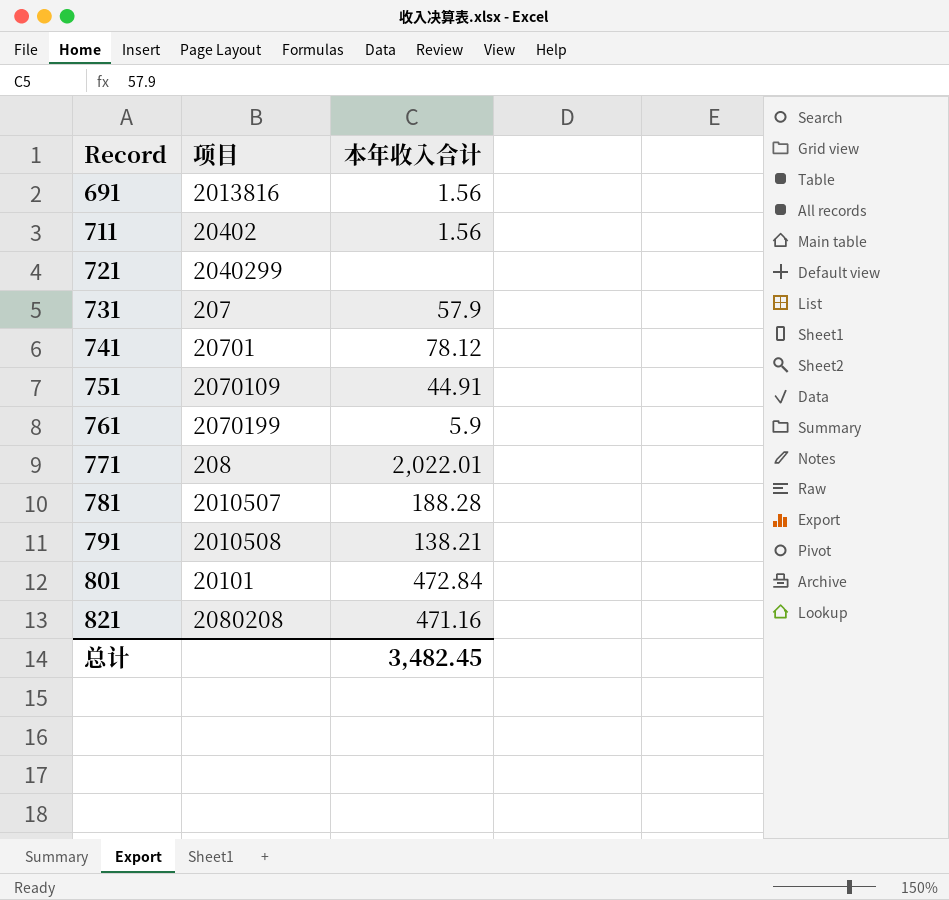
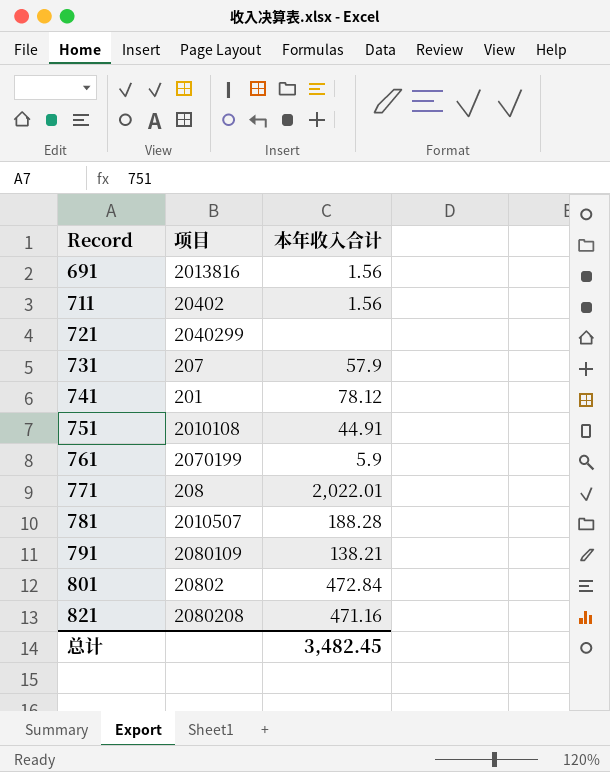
741 | 项目: 20701 -> 201
751 | 项目: 2070109 -> 2010108
791 | 项目: 2010508 -> 2080109
801 | 项目: 20101 -> 20802

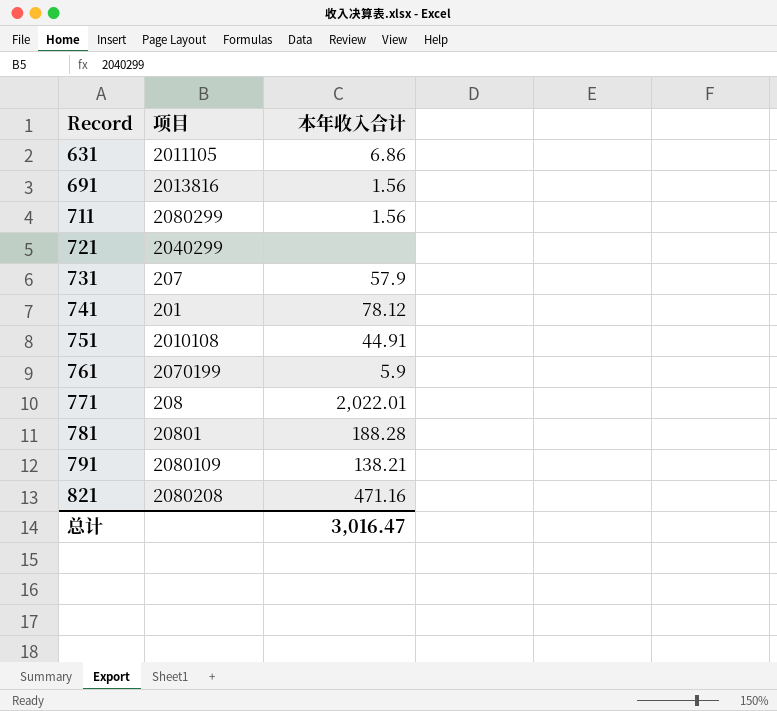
row 801: 20802 | 472.84 -> none
row 631: none -> 2011105 | 6.86
711 | 项目: 20402 -> 2080299
781 | 项目: 2010507 -> 20801
总计 | 本年收入合计: 3,482.45 -> 3,016.47

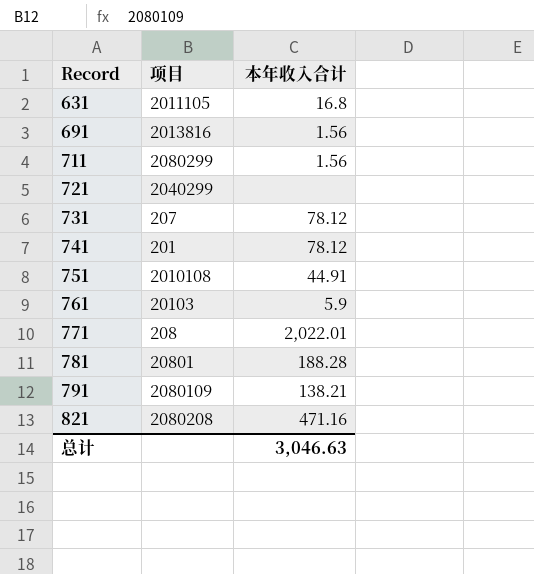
631 | 本年收入合计: 6.86 -> 16.8
731 | 本年收入合计: 57.9 -> 78.12
761 | 项目: 2070199 -> 20103
总计 | 本年收入合计: 3,016.47 -> 3,046.63

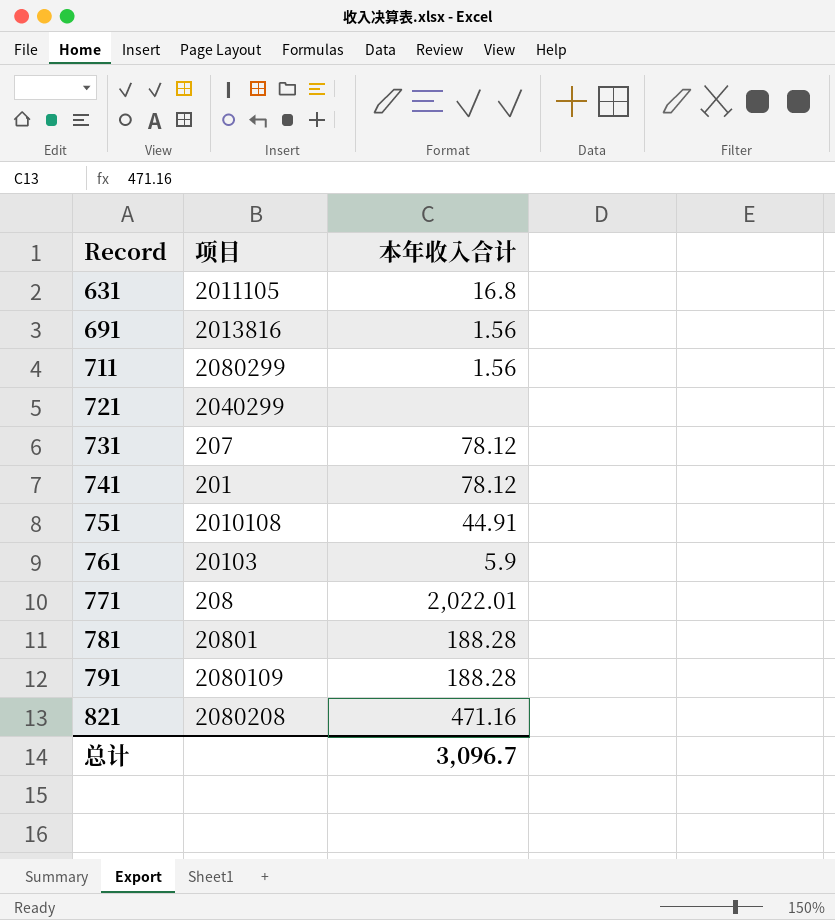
791 | 本年收入合计: 138.21 -> 188.28
总计 | 本年收入合计: 3,046.63 -> 3,096.7

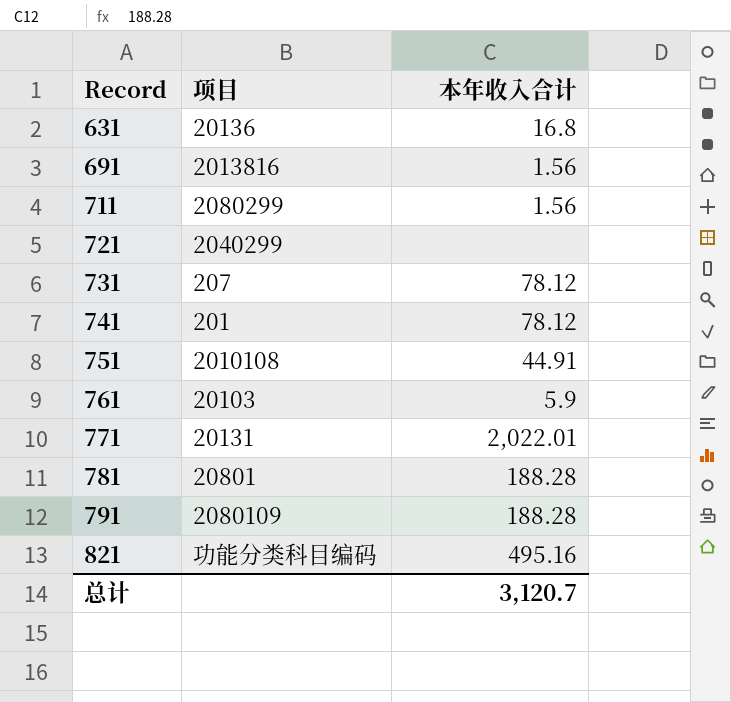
631 | 项目: 2011105 -> 20136
771 | 项目: 208 -> 20131
821 | 项目: 2080208 -> 功能分类科目编码
821 | 本年收入合计: 471.16 -> 495.16
总计 | 本年收入合计: 3,096.7 -> 3,120.7

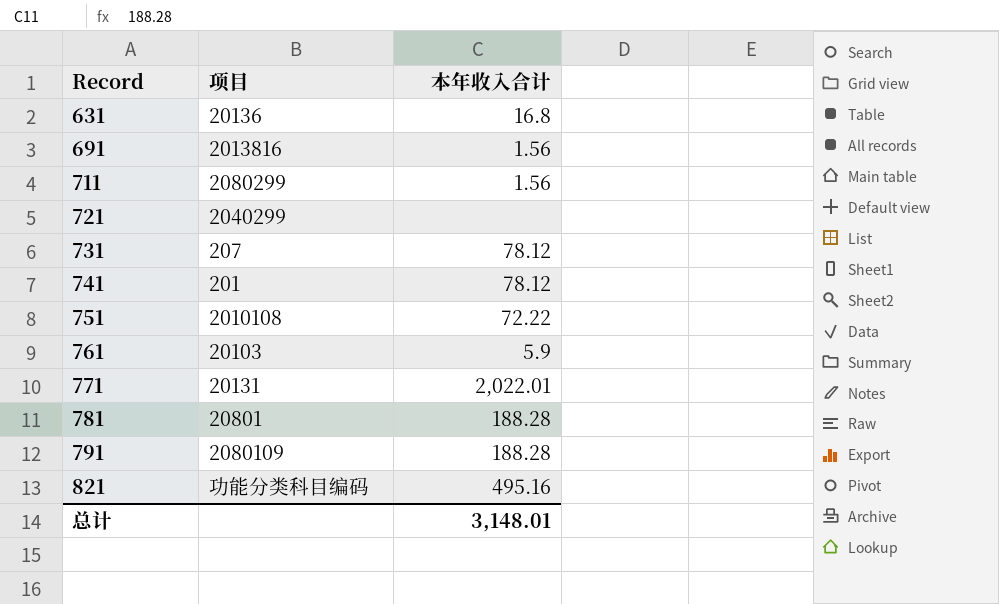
751 | 本年收入合计: 44.91 -> 72.22
总计 | 本年收入合计: 3,120.7 -> 3,148.01

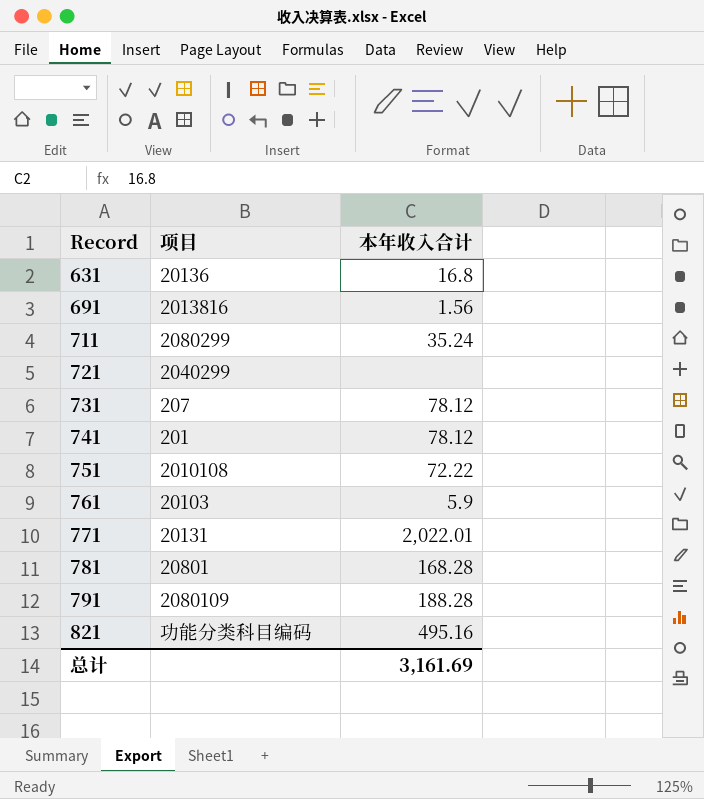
711 | 本年收入合计: 1.56 -> 35.24
781 | 本年收入合计: 188.28 -> 168.28
总计 | 本年收入合计: 3,148.01 -> 3,161.69

